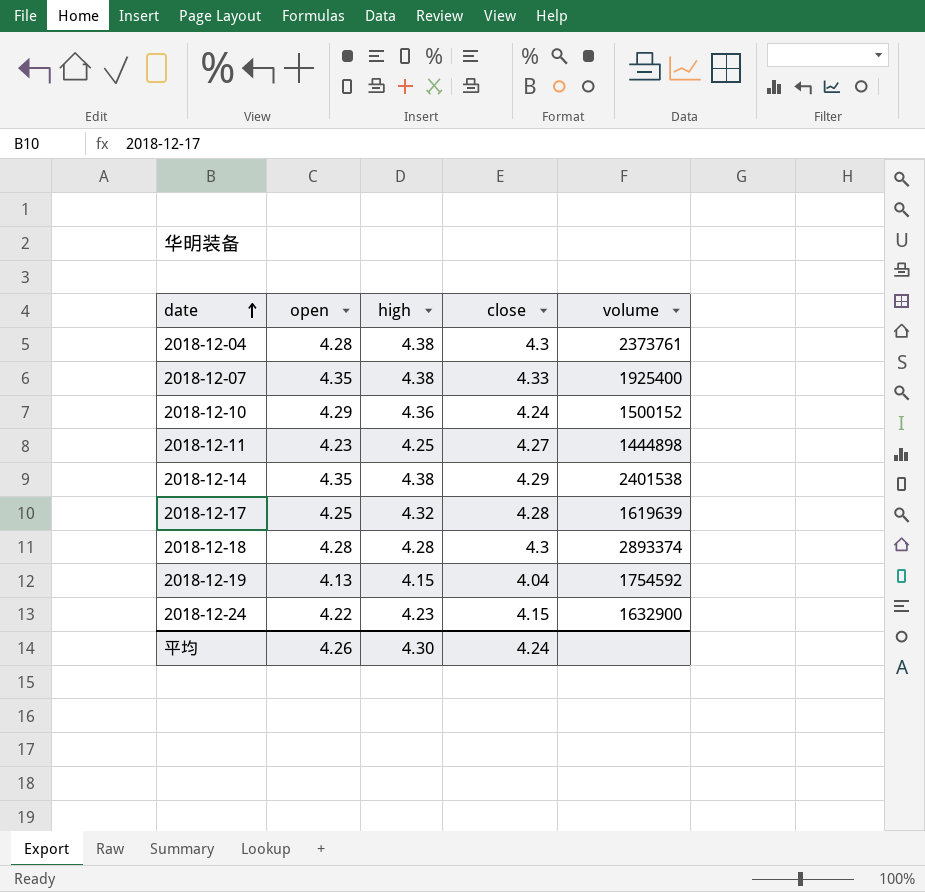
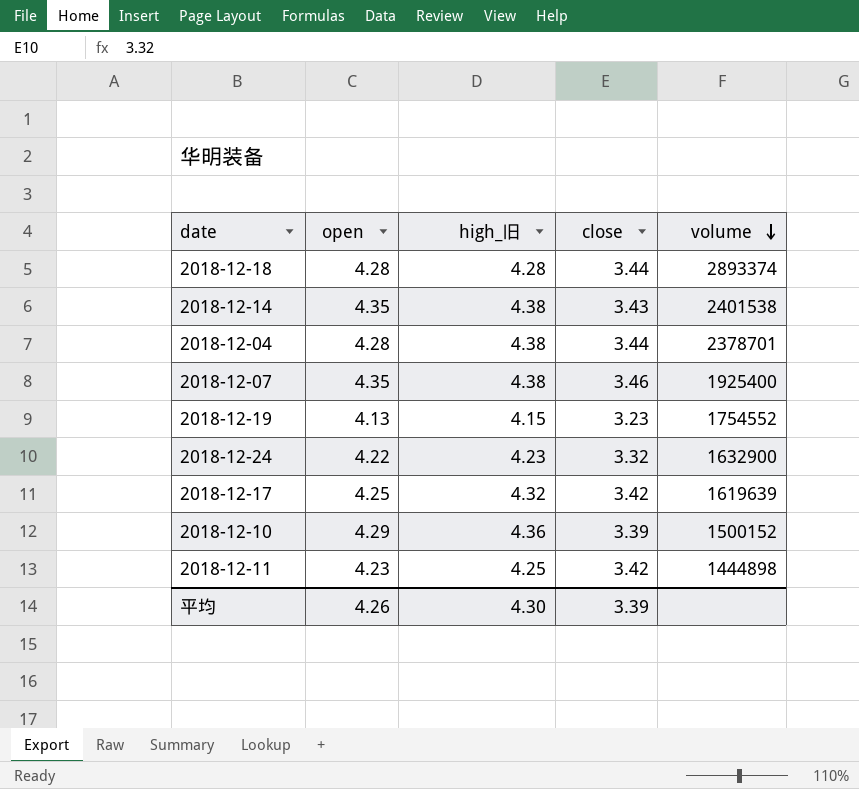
row order: date ascending -> volume descending
column name: high -> high_旧
2018-12-18 | close: 4.3 -> 3.44
2018-12-14 | close: 4.29 -> 3.43
2018-12-04 | close: 4.3 -> 3.44
2018-12-04 | volume: 2373761 -> 2378701
2018-12-07 | close: 4.33 -> 3.46
2018-12-19 | close: 4.04 -> 3.23
2018-12-19 | volume: 1754592 -> 1754552
2018-12-24 | close: 4.15 -> 3.32
2018-12-17 | close: 4.28 -> 3.42
2018-12-10 | close: 4.24 -> 3.39
2018-12-11 | close: 4.27 -> 3.42
平均 | close: 4.24 -> 3.39

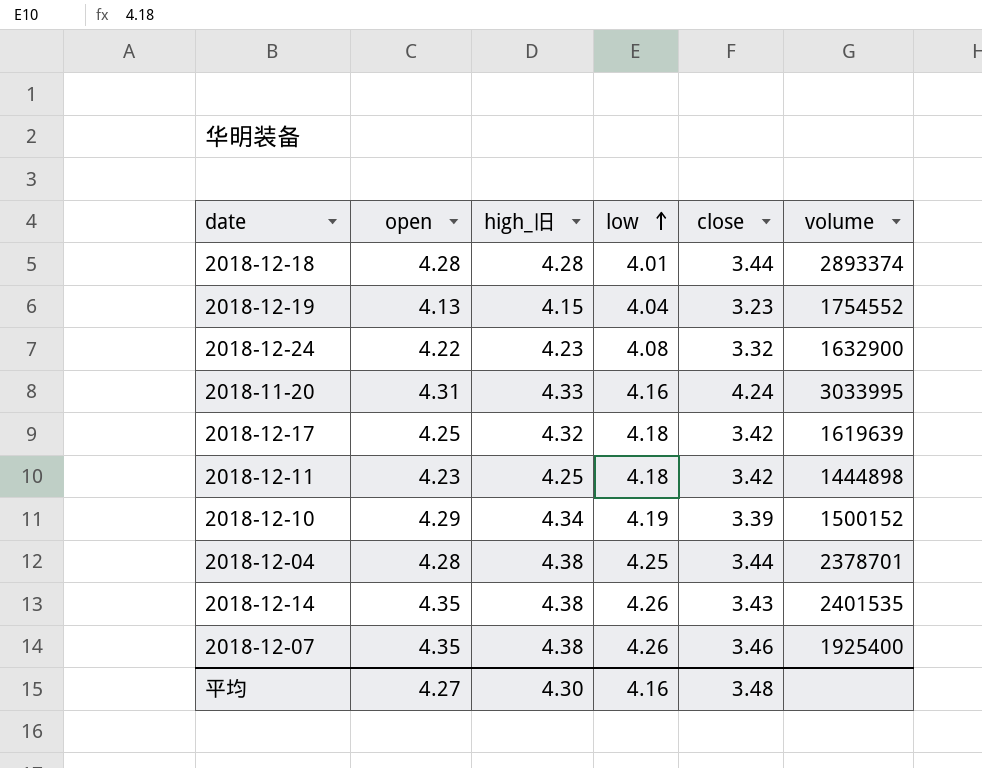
row order: volume descending -> low ascending
column low | position: none -> 4
row 2018-11-20: none -> 4.31 | 4.33 | 4.16 | 4.24 | 3033995
2018-12-10 | high_旧: 4.36 -> 4.34
2018-12-14 | volume: 2401538 -> 2401535
平均 | open: 4.26 -> 4.27
平均 | close: 3.39 -> 3.48

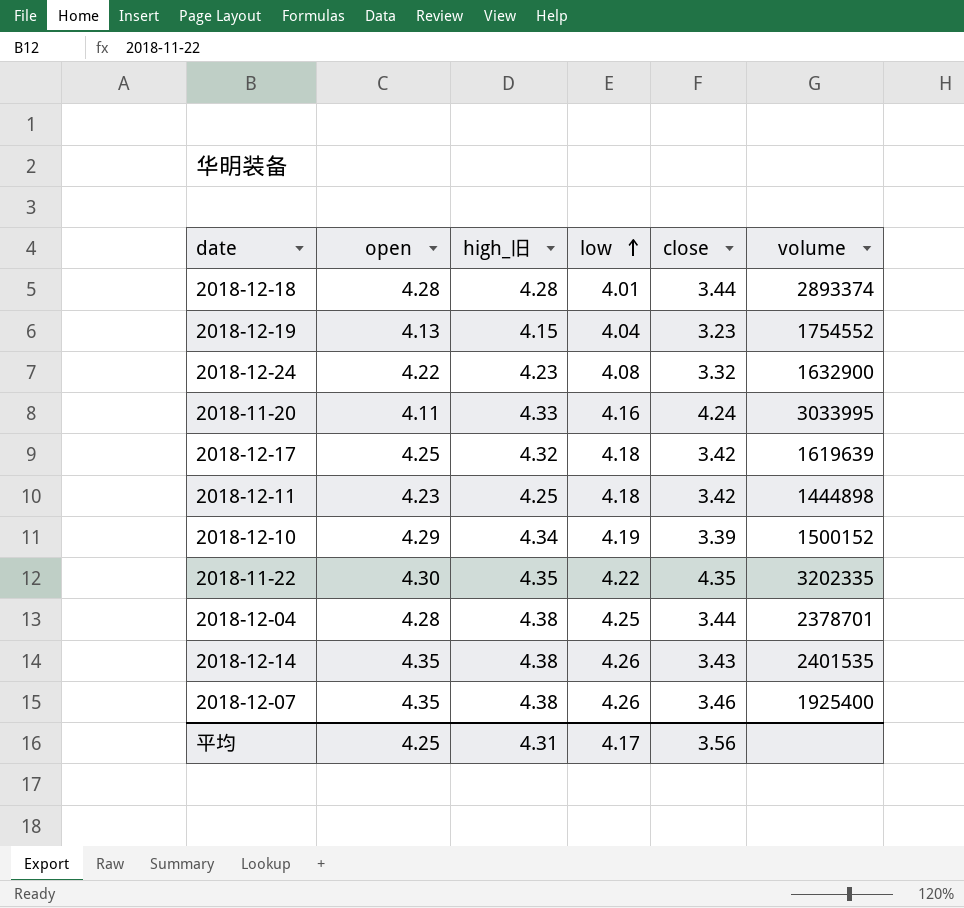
2018-11-20 | open: 4.31 -> 4.11
row 2018-11-22: none -> 4.30 | 4.35 | 4.22 | 4.35 | 3202335
平均 | open: 4.27 -> 4.25
平均 | high_旧: 4.30 -> 4.31
平均 | low: 4.16 -> 4.17
平均 | close: 3.48 -> 3.56

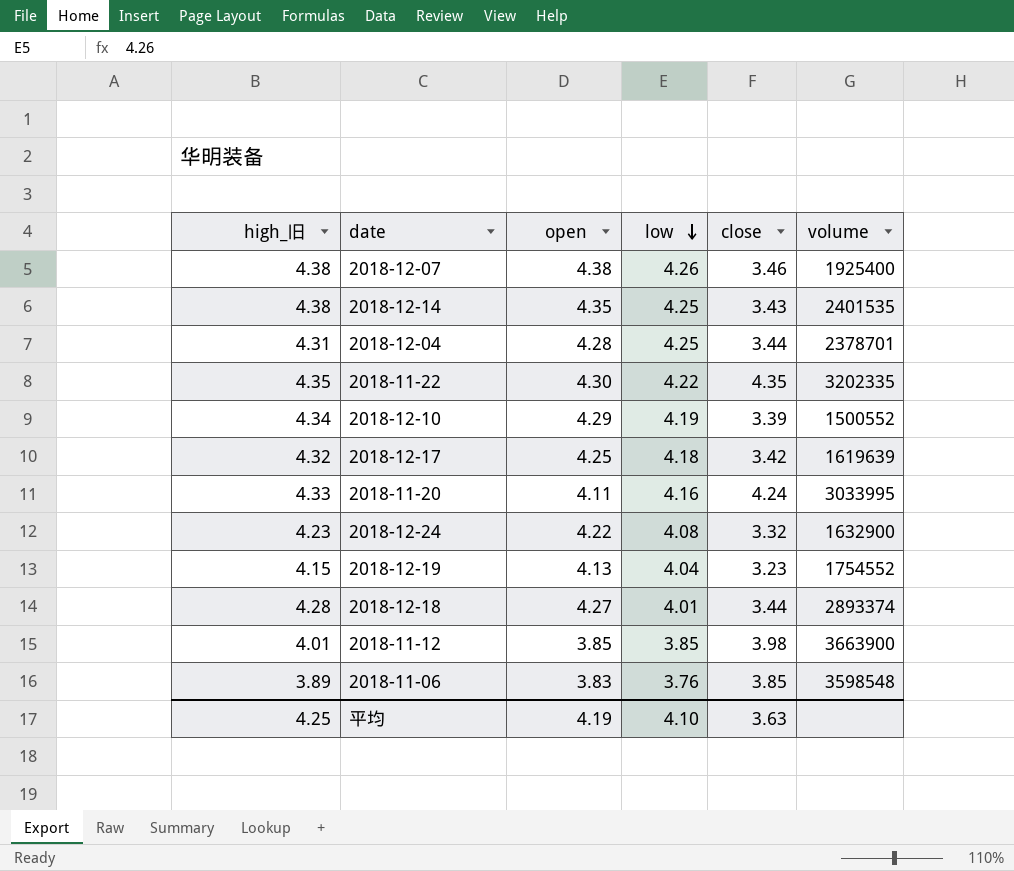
row order: low ascending -> low descending
column high_旧 | position: 3 -> 1
row 2018-12-11: 4.23 | 4.25 | 4.18 | 3.42 | 1444898 -> none
2018-12-07 | open: 4.35 -> 4.38
2018-12-14 | low: 4.26 -> 4.25
2018-12-04 | high_旧: 4.38 -> 4.31
2018-12-10 | volume: 1500152 -> 1500552
2018-12-18 | open: 4.28 -> 4.27
row 2018-11-12: none -> 4.01 | 3.85 | 3.85 | 3.98 | 3663900
row 2018-11-06: none -> 3.89 | 3.83 | 3.76 | 3.85 | 3598548
平均 | high_旧: 4.31 -> 4.25
平均 | open: 4.25 -> 4.19
平均 | low: 4.17 -> 4.10
平均 | close: 3.56 -> 3.63

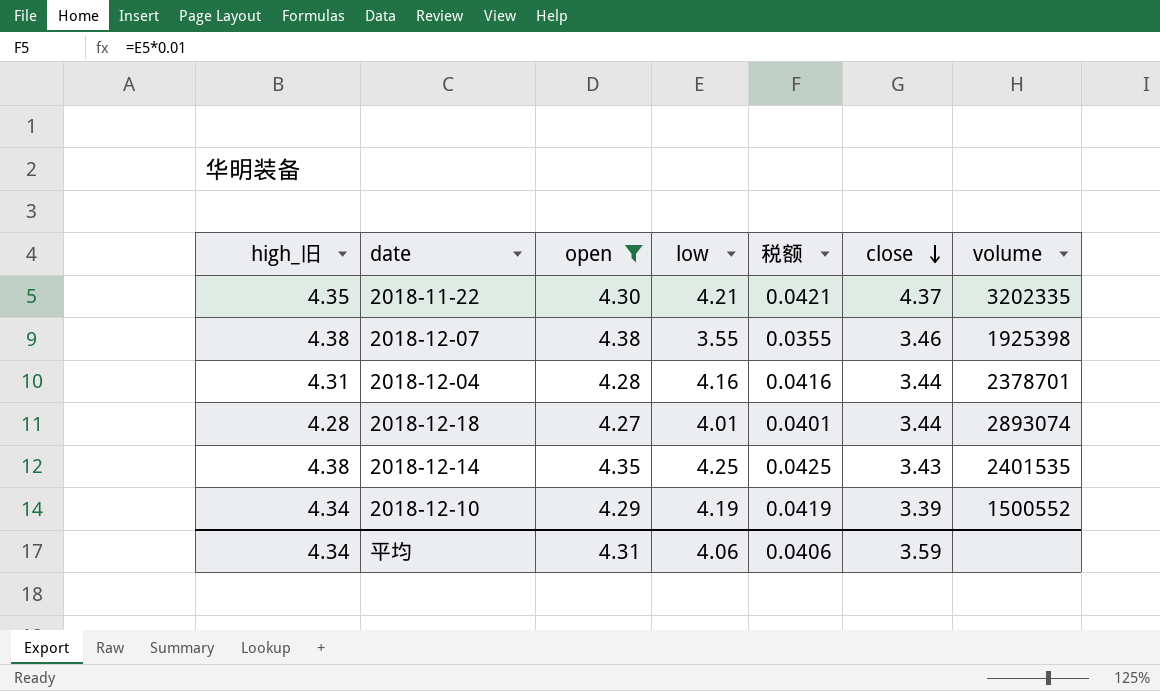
filter: none -> open >= 4.27
row order: low descending -> close descending
column 税额 | formula: none -> [low] * 0.01
2018-11-22 | low: 4.22 -> 4.21
2018-11-22 | close: 4.35 -> 4.37
2018-12-07 | low: 4.26 -> 3.55
2018-12-07 | volume: 1925400 -> 1925398
2018-12-04 | low: 4.25 -> 4.16
2018-12-18 | volume: 2893374 -> 2893074
平均 | high_旧: 4.25 -> 4.34
平均 | open: 4.19 -> 4.31
平均 | low: 4.10 -> 4.06
平均 | close: 3.63 -> 3.59

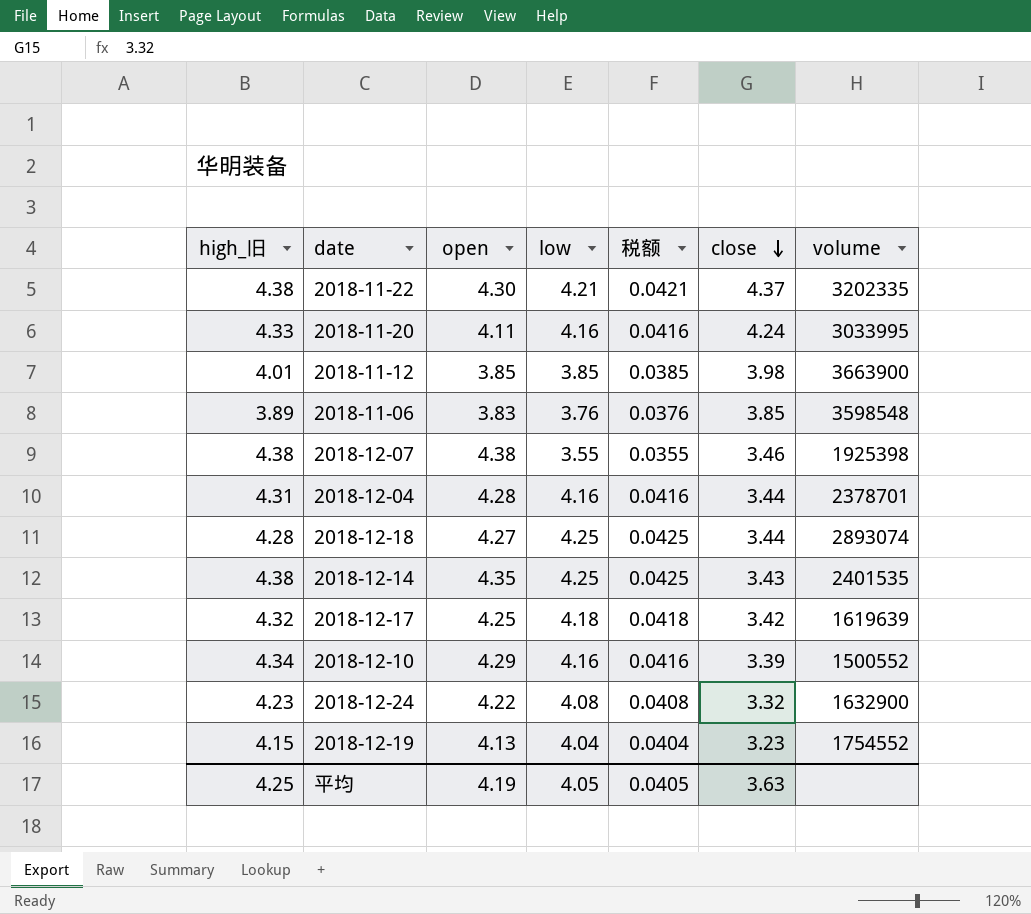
filter: open >= 4.27 -> none
2018-11-22 | high_旧: 4.35 -> 4.38
2018-12-18 | low: 4.01 -> 4.25
2018-12-18 | 税额: 0.0401 -> 0.0425
2018-12-10 | low: 4.19 -> 4.16
2018-12-10 | 税额: 0.0419 -> 0.0416
平均 | high_旧: 4.34 -> 4.25
平均 | open: 4.31 -> 4.19
平均 | low: 4.06 -> 4.05
平均 | 税额: 0.0406 -> 0.0405
平均 | close: 3.59 -> 3.63

